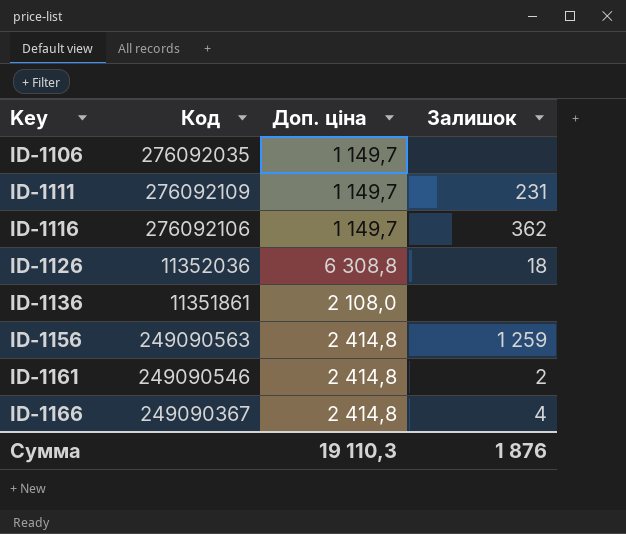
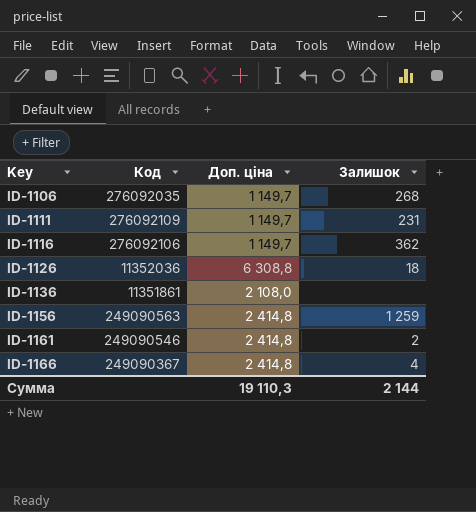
ID-1106 | Залишок: none -> 268
Сумма | Залишок: 1 876 -> 2 144

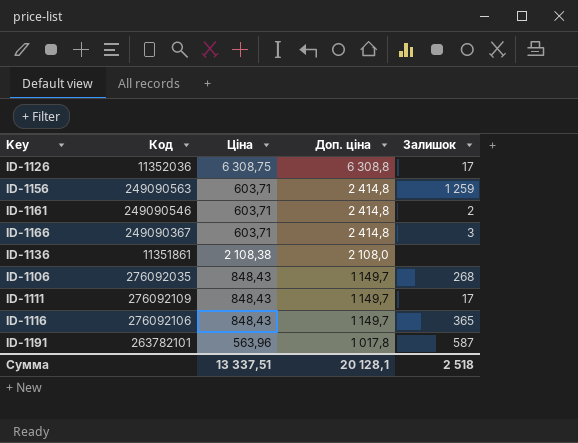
row order: Key ascending -> Доп. ціна descending
column Ціна | position: none -> 3
ID-1126 | Залишок: 18 -> 17
ID-1166 | Залишок: 4 -> 3
ID-1111 | Залишок: 231 -> 17
ID-1116 | Залишок: 362 -> 365
row ID-1191: none -> 263782101 | 563,96 | 1 017,8 | 587
Сумма | Доп. ціна: 19 110,3 -> 20 128,1
Сумма | Залишок: 2 144 -> 2 518

